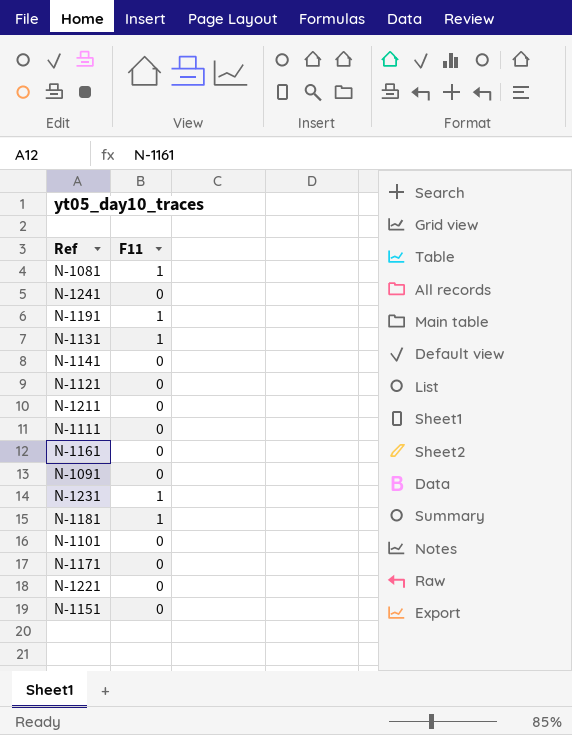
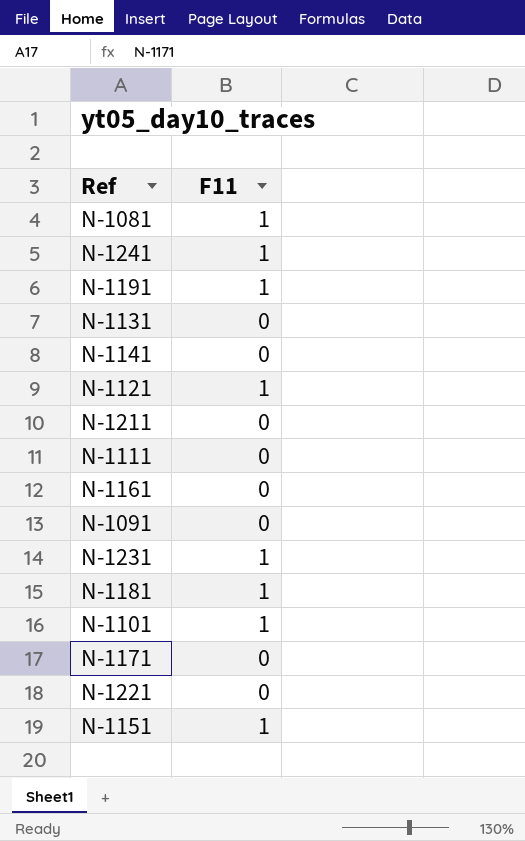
N-1241 | F11: 0 -> 1
N-1131 | F11: 1 -> 0
N-1121 | F11: 0 -> 1
N-1101 | F11: 0 -> 1
N-1151 | F11: 0 -> 1

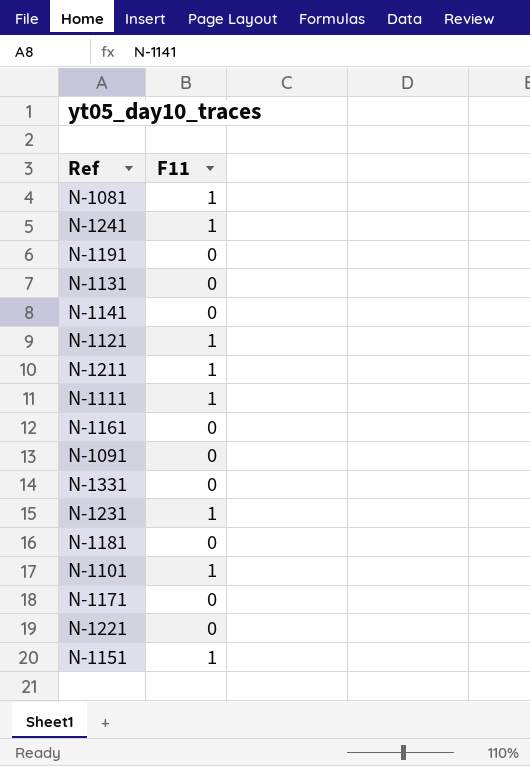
N-1191 | F11: 1 -> 0
N-1211 | F11: 0 -> 1
N-1111 | F11: 0 -> 1
row N-1331: none -> 0
N-1181 | F11: 1 -> 0

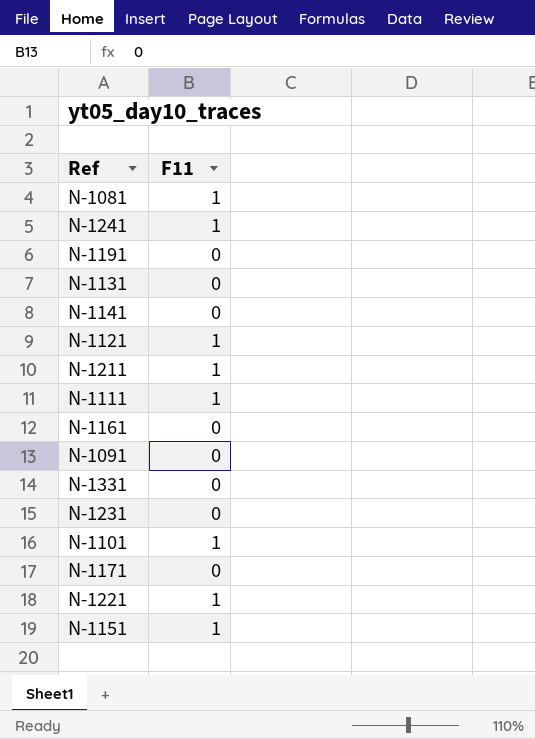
row N-1181: 0 -> none
N-1231 | F11: 1 -> 0
N-1221 | F11: 0 -> 1

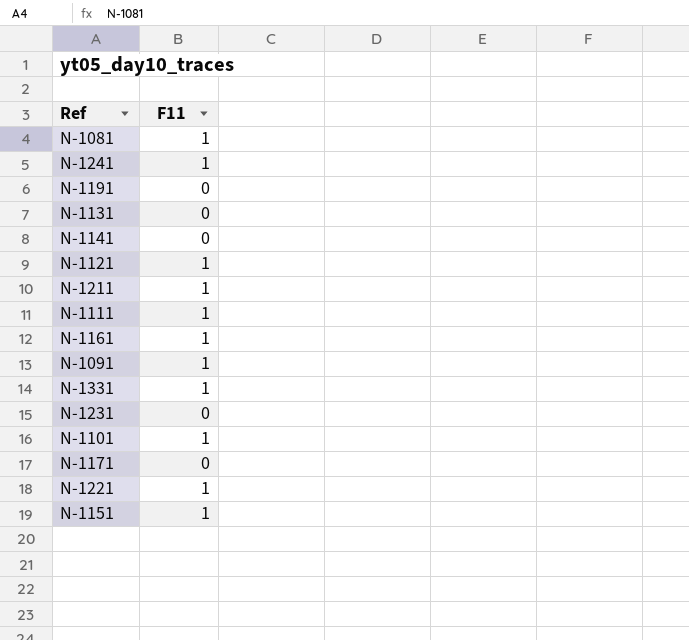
N-1161 | F11: 0 -> 1
N-1091 | F11: 0 -> 1
N-1331 | F11: 0 -> 1

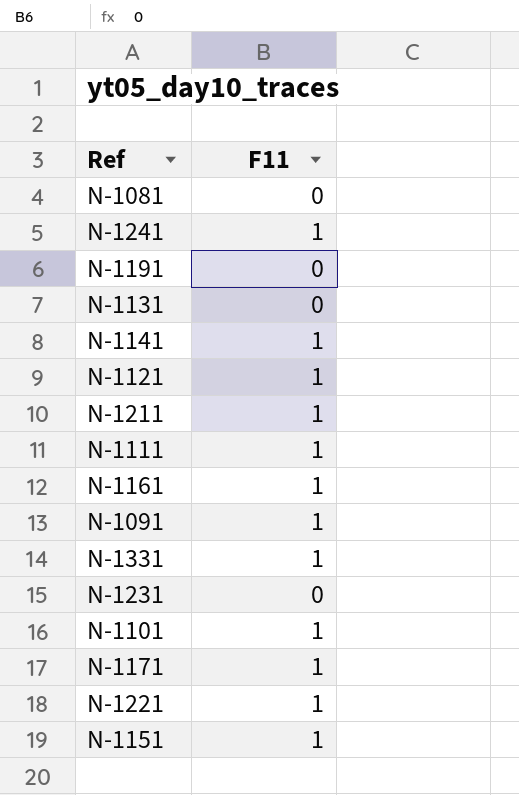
N-1081 | F11: 1 -> 0
N-1141 | F11: 0 -> 1
N-1171 | F11: 0 -> 1

